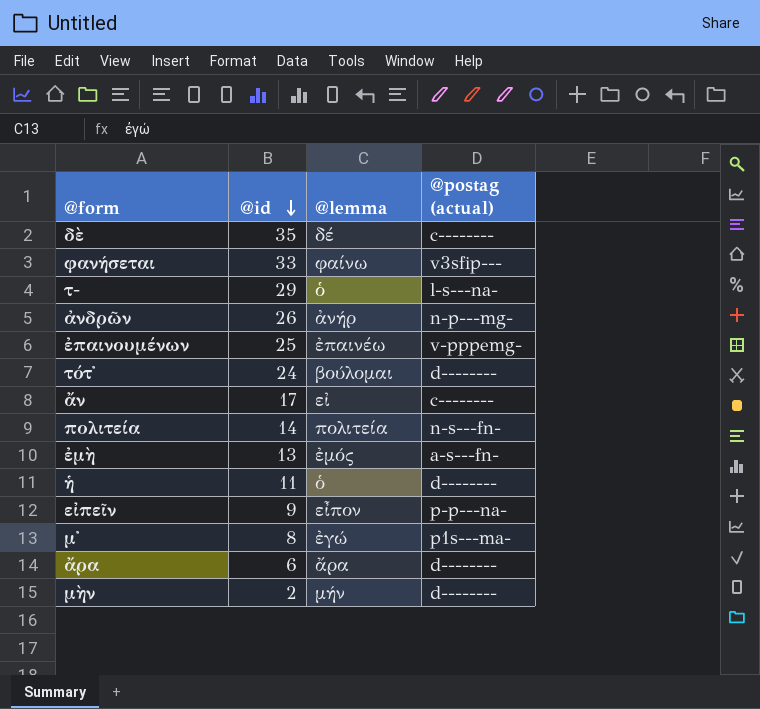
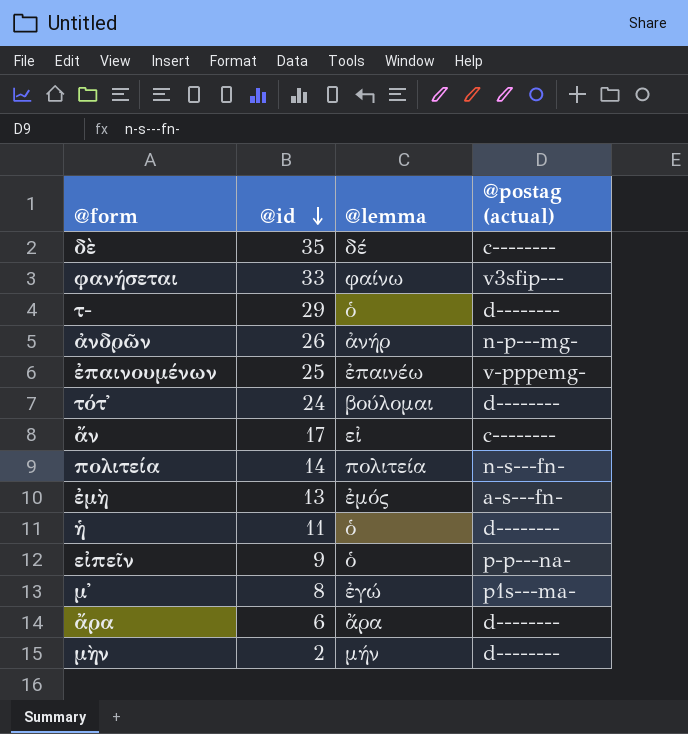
τ- | @postag (actual): l-s---na- -> d--------
εἰπεῖν | @lemma: εἶπον -> ὁ

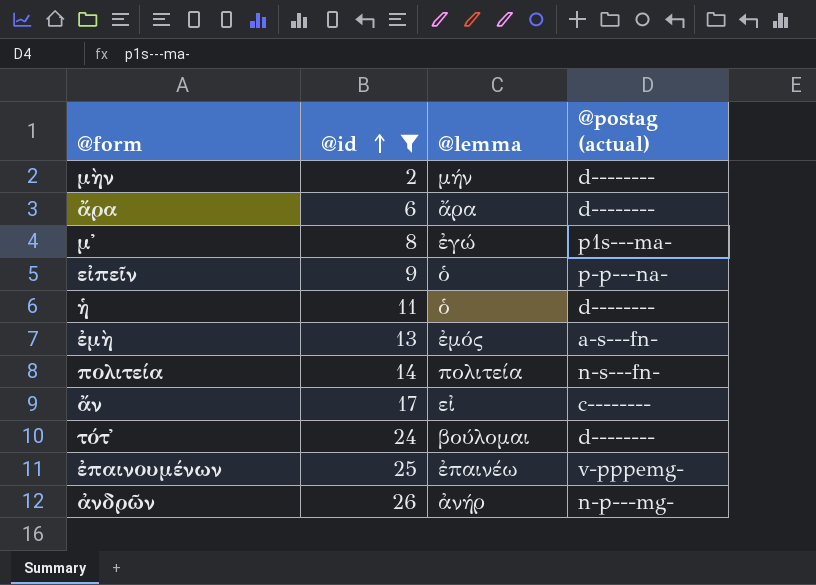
filter: none -> @id <= 26
row order: @id descending -> @id ascending

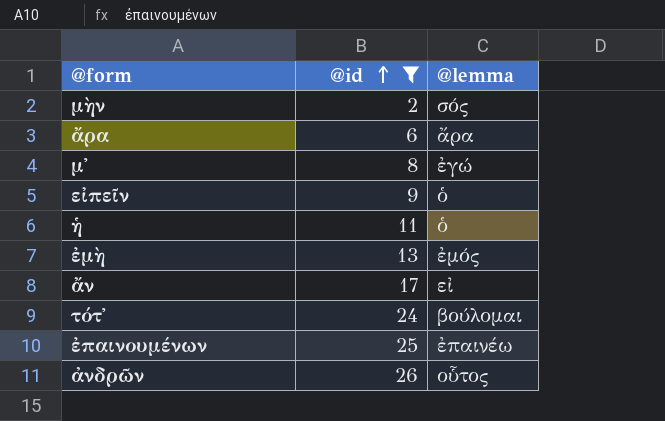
column @postag (actual) | position: 4 -> none
row πολιτεία: 14 | πολιτεία | n-s---fn- -> none
μὴν | @lemma: μήν -> σός
ἀνδρῶν | @lemma: ἀνήρ -> οὗτος

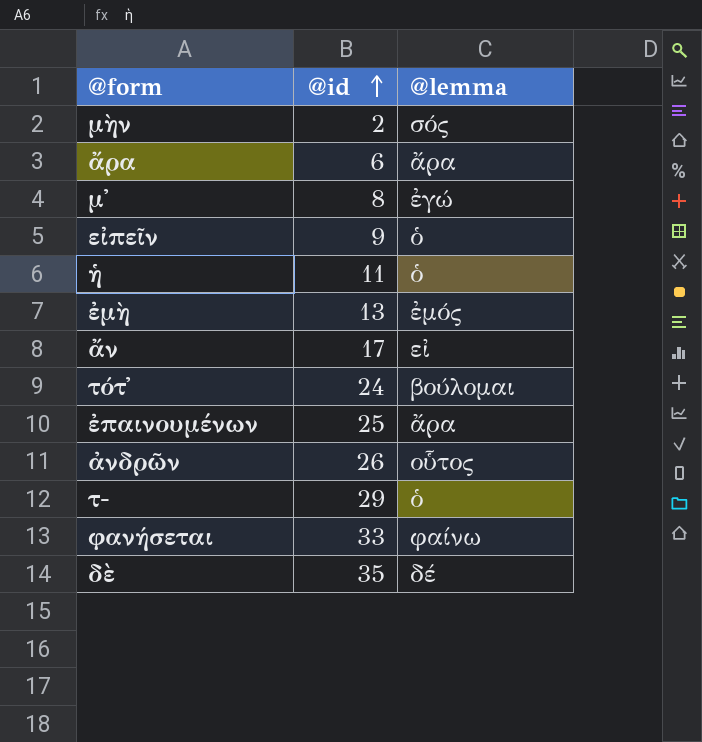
filter: @id <= 26 -> none
ἐπαινουμένων | @lemma: ἐπαινέω -> ἄρα

